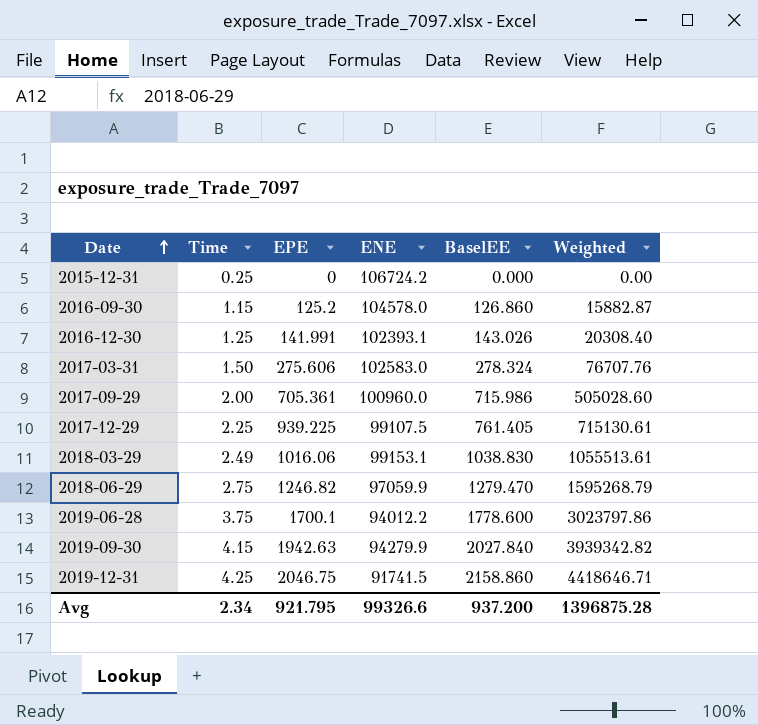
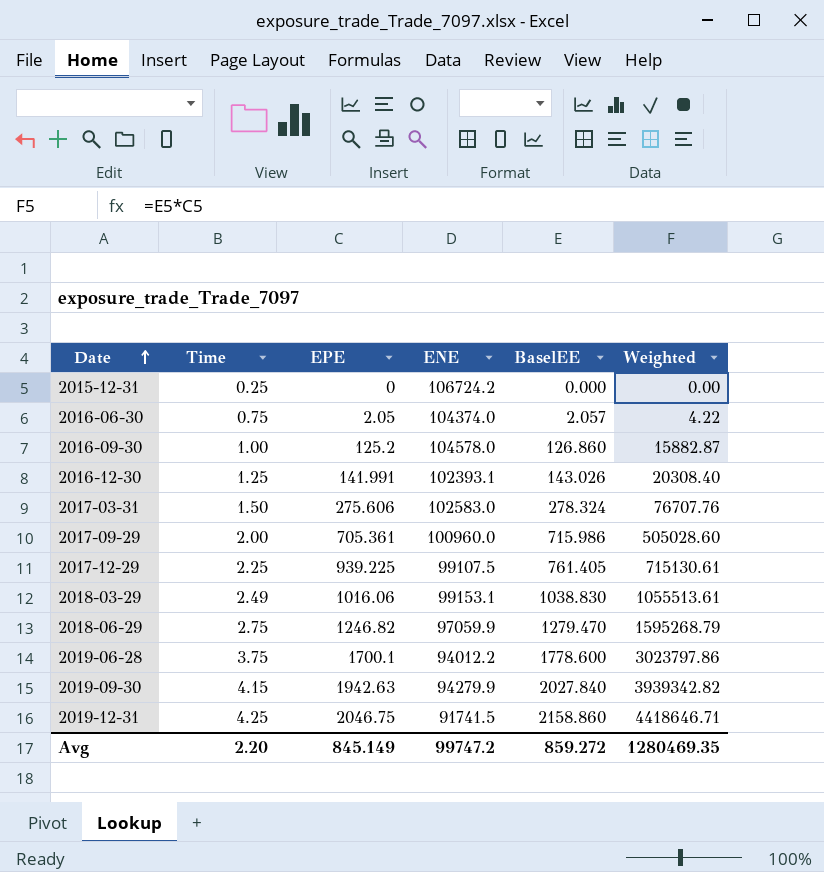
row 2016-06-30: none -> 0.75 | 2.05 | 104374.0 | 2.057 | 4.22
2016-09-30 | Time: 1.15 -> 1.00
Avg | Time: 2.34 -> 2.20
Avg | EPE: 921.795 -> 845.149
Avg | ENE: 99326.6 -> 99747.2
Avg | BaselEE: 937.200 -> 859.272
Avg | Weighted: 1396875.28 -> 1280469.35

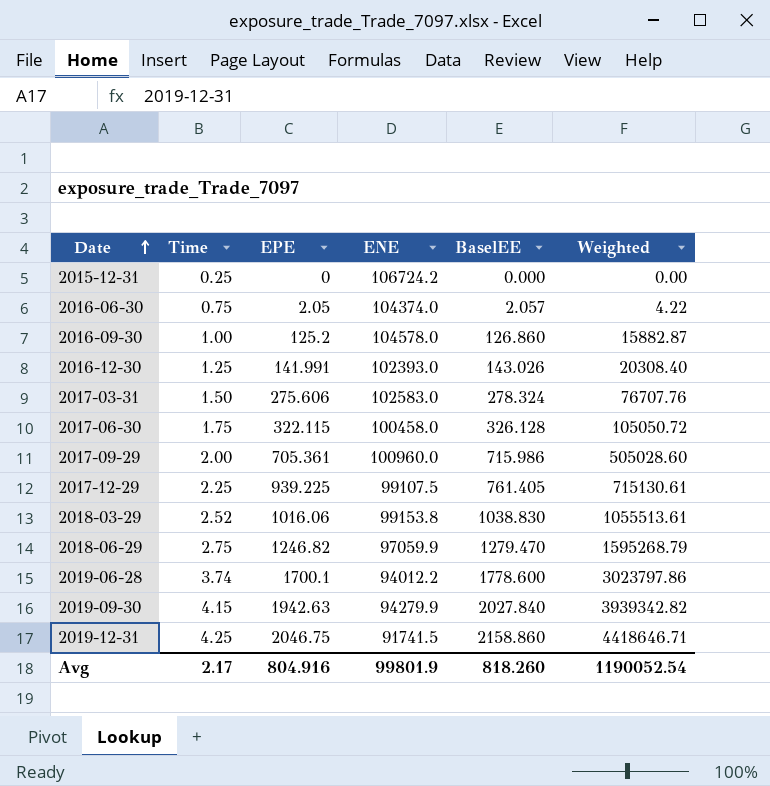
2016-12-30 | ENE: 102393.1 -> 102393.0
row 2017-06-30: none -> 1.75 | 322.115 | 100458.0 | 326.128 | 105050.72
2018-03-29 | Time: 2.49 -> 2.52
2018-03-29 | ENE: 99153.1 -> 99153.8
2019-06-28 | Time: 3.75 -> 3.74
Avg | Time: 2.20 -> 2.17
Avg | EPE: 845.149 -> 804.916
Avg | ENE: 99747.2 -> 99801.9
Avg | BaselEE: 859.272 -> 818.260
Avg | Weighted: 1280469.35 -> 1190052.54

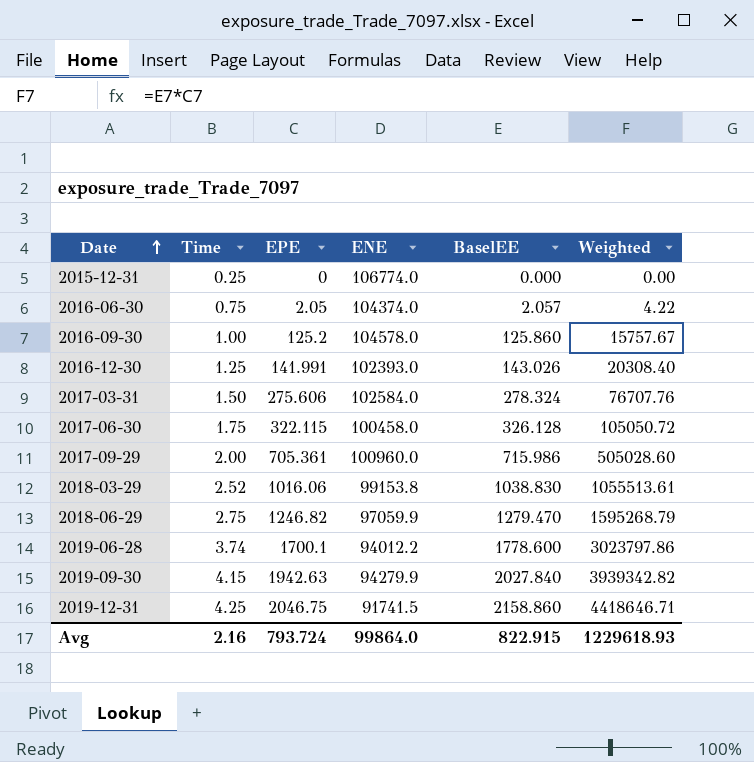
row 2017-12-29: 2.25 | 939.225 | 99107.5 | 761.405 | 715130.61 -> none
2015-12-31 | ENE: 106724.2 -> 106774.0
2016-09-30 | BaselEE: 126.860 -> 125.860
2016-09-30 | Weighted: 15882.87 -> 15757.67
2017-03-31 | ENE: 102583.0 -> 102584.0
Avg | Time: 2.17 -> 2.16
Avg | EPE: 804.916 -> 793.724
Avg | ENE: 99801.9 -> 99864.0
Avg | BaselEE: 818.260 -> 822.915
Avg | Weighted: 1190052.54 -> 1229618.93

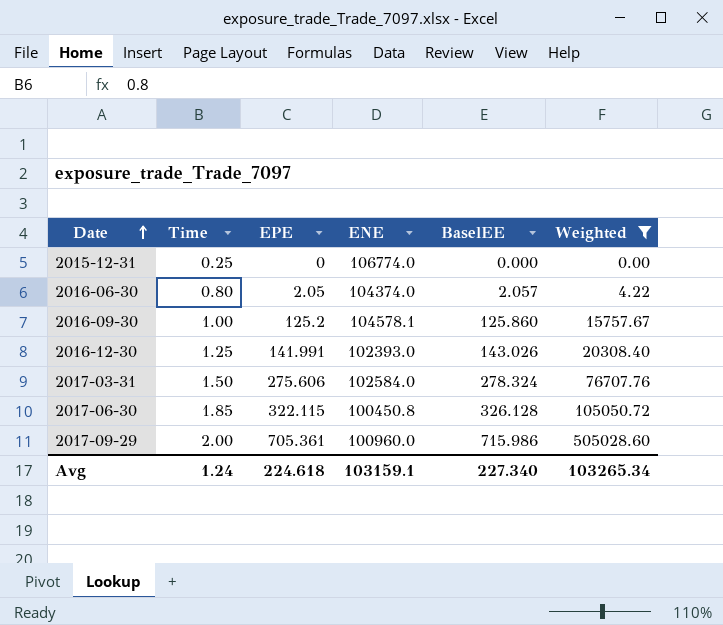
filter: none -> Weighted <= 505028.60
2016-06-30 | Time: 0.75 -> 0.80
2016-09-30 | ENE: 104578.0 -> 104578.1
2017-06-30 | Time: 1.75 -> 1.85
2017-06-30 | ENE: 100458.0 -> 100450.8
Avg | Time: 2.16 -> 1.24
Avg | EPE: 793.724 -> 224.618
Avg | ENE: 99864.0 -> 103159.1
Avg | BaselEE: 822.915 -> 227.340
Avg | Weighted: 1229618.93 -> 103265.34

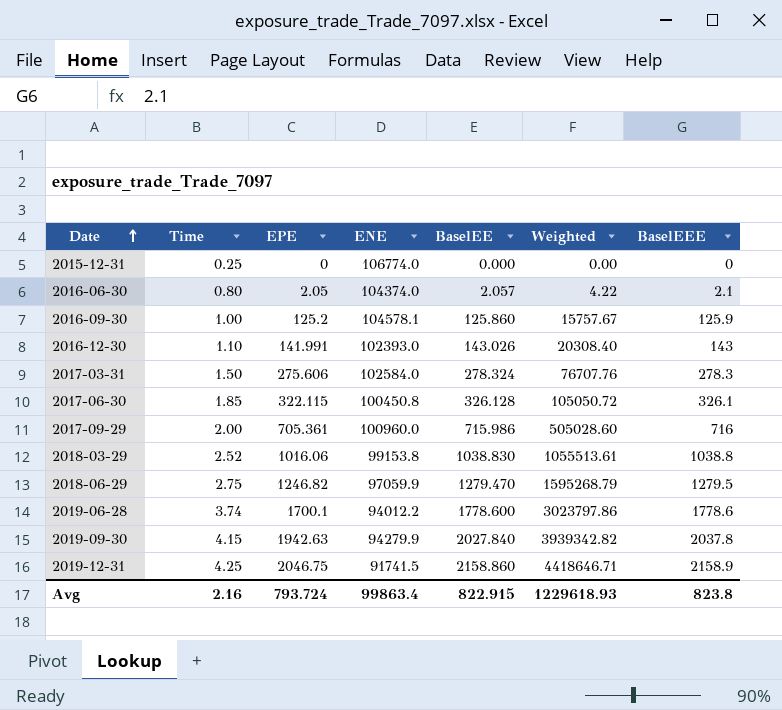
filter: Weighted <= 505028.60 -> none
column BaselEEE | position: none -> 7
2016-12-30 | Time: 1.25 -> 1.10
Avg | Time: 1.24 -> 2.16
Avg | EPE: 224.618 -> 793.724
Avg | ENE: 103159.1 -> 99863.4
Avg | BaselEE: 227.340 -> 822.915
Avg | Weighted: 103265.34 -> 1229618.93

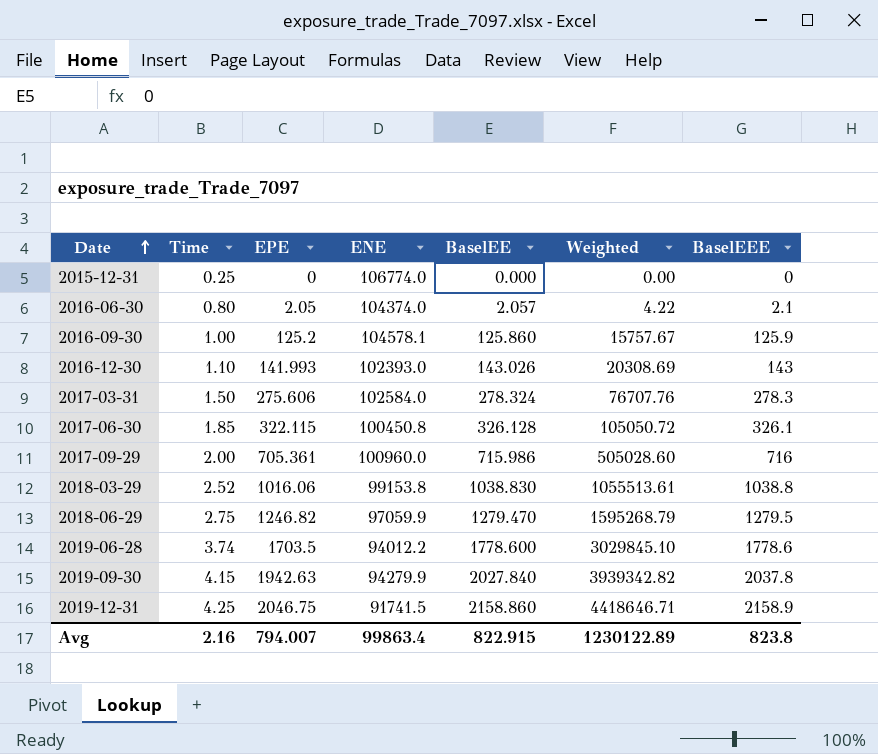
2016-12-30 | EPE: 141.991 -> 141.993
2016-12-30 | Weighted: 20308.40 -> 20308.69
2019-06-28 | EPE: 1700.1 -> 1703.5
2019-06-28 | Weighted: 3023797.86 -> 3029845.10
Avg | EPE: 793.724 -> 794.007
Avg | Weighted: 1229618.93 -> 1230122.89

